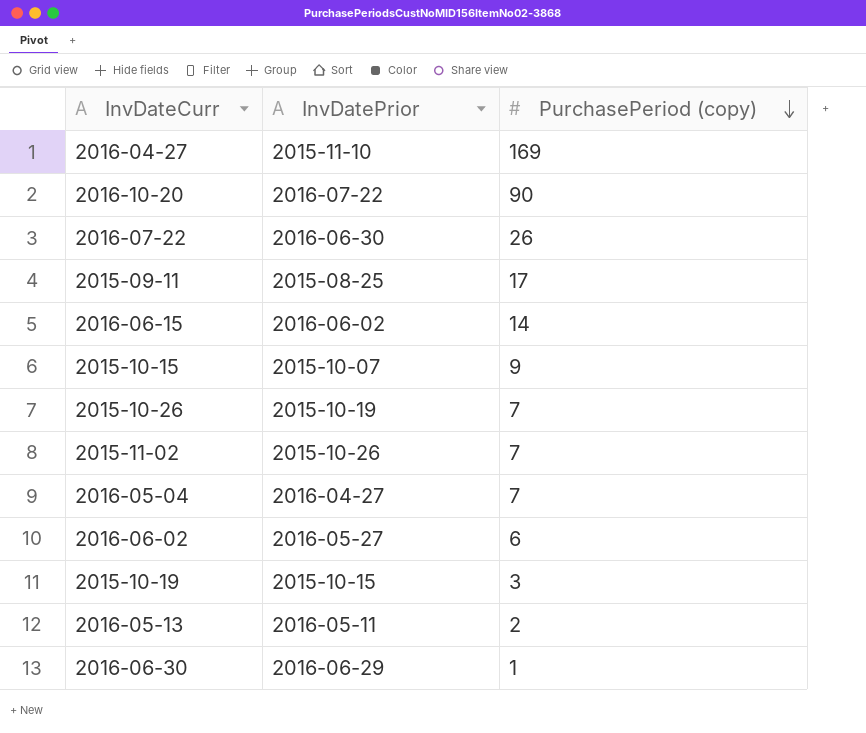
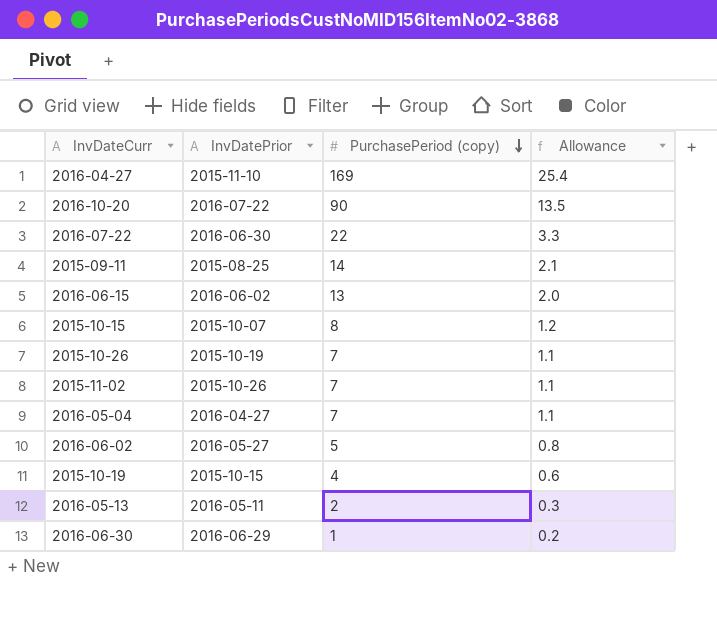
column Allowance | formula: none -> [PurchasePeriod (copy)] * 0.15
2016-07-22 | PurchasePeriod (copy): 26 -> 22
2015-09-11 | PurchasePeriod (copy): 17 -> 14
2016-06-15 | PurchasePeriod (copy): 14 -> 13
2015-10-15 | PurchasePeriod (copy): 9 -> 8
2016-06-02 | PurchasePeriod (copy): 6 -> 5
2015-10-19 | PurchasePeriod (copy): 3 -> 4

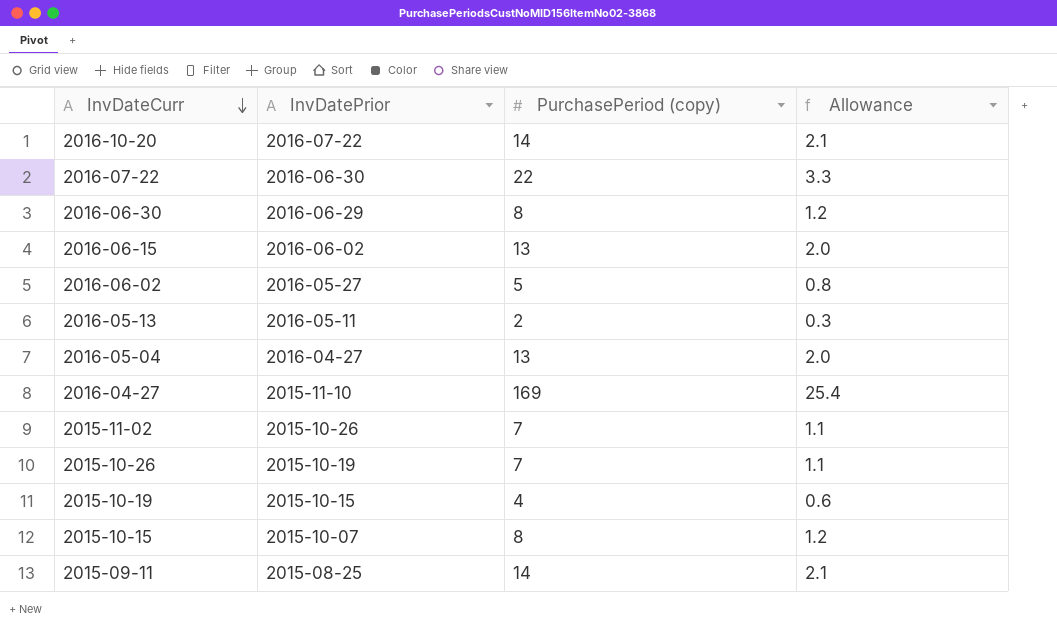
row order: PurchasePeriod (copy) descending -> InvDateCurr descending
2016-10-20 | PurchasePeriod (copy): 90 -> 14
2016-10-20 | Allowance: 13.5 -> 2.1
2016-06-30 | PurchasePeriod (copy): 1 -> 8
2016-06-30 | Allowance: 0.2 -> 1.2
2016-05-04 | PurchasePeriod (copy): 7 -> 13
2016-05-04 | Allowance: 1.1 -> 2.0

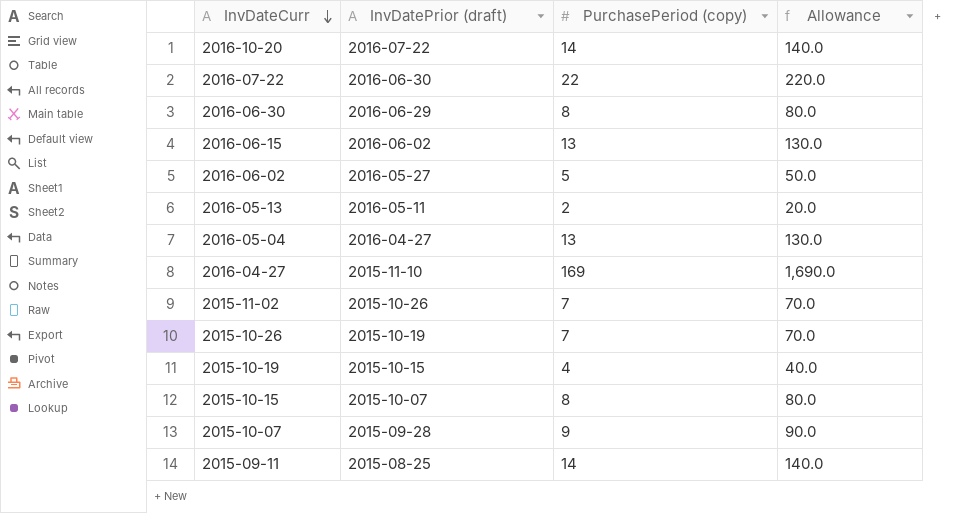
column name: InvDatePrior -> InvDatePrior (draft)
column Allowance | formula: [PurchasePeriod (copy)] * 0.15 -> [PurchasePeriod (copy)] * 10
row 2015-10-07: none -> 2015-09-28 | 9 | 90.0

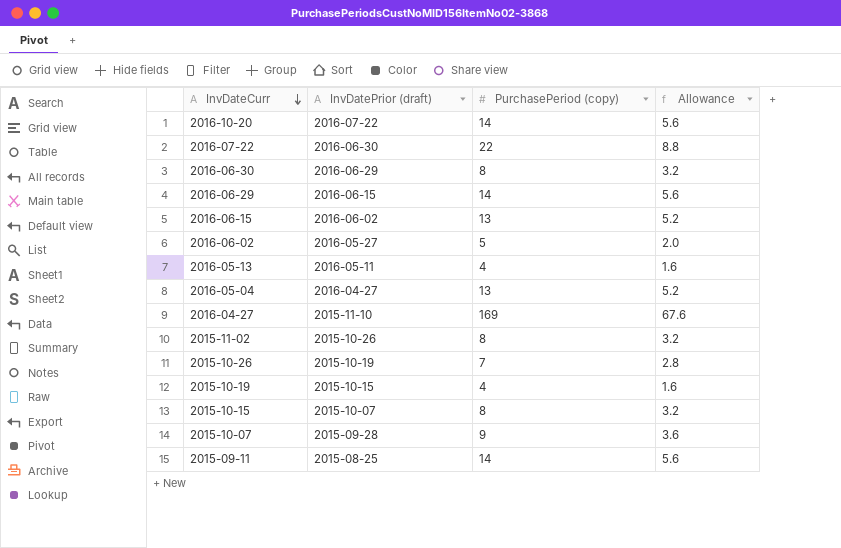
column Allowance | formula: [PurchasePeriod (copy)] * 10 -> [PurchasePeriod (copy)] * 0.4
row 2016-06-29: none -> 2016-06-15 | 14 | 5.6
2016-05-13 | PurchasePeriod (copy): 2 -> 4
2015-11-02 | PurchasePeriod (copy): 7 -> 8

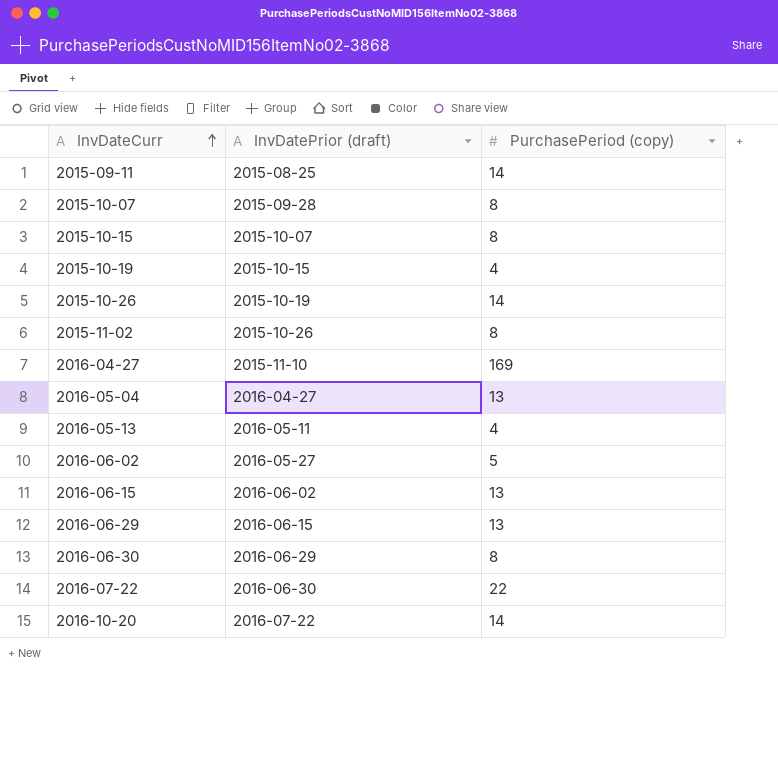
row order: InvDateCurr descending -> InvDateCurr ascending
column Allowance | formula: [PurchasePeriod (copy)] * 0.4 -> none
2015-10-07 | PurchasePeriod (copy): 9 -> 8
2015-10-26 | PurchasePeriod (copy): 7 -> 14
2016-06-29 | PurchasePeriod (copy): 14 -> 13

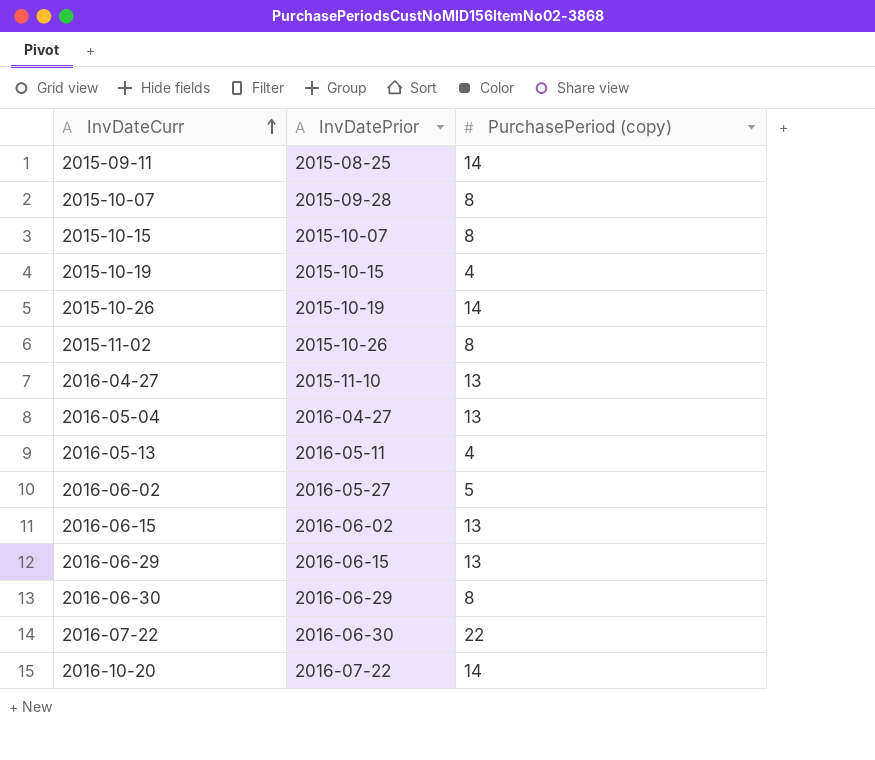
column name: InvDatePrior (draft) -> InvDatePrior
2016-04-27 | PurchasePeriod (copy): 169 -> 13

